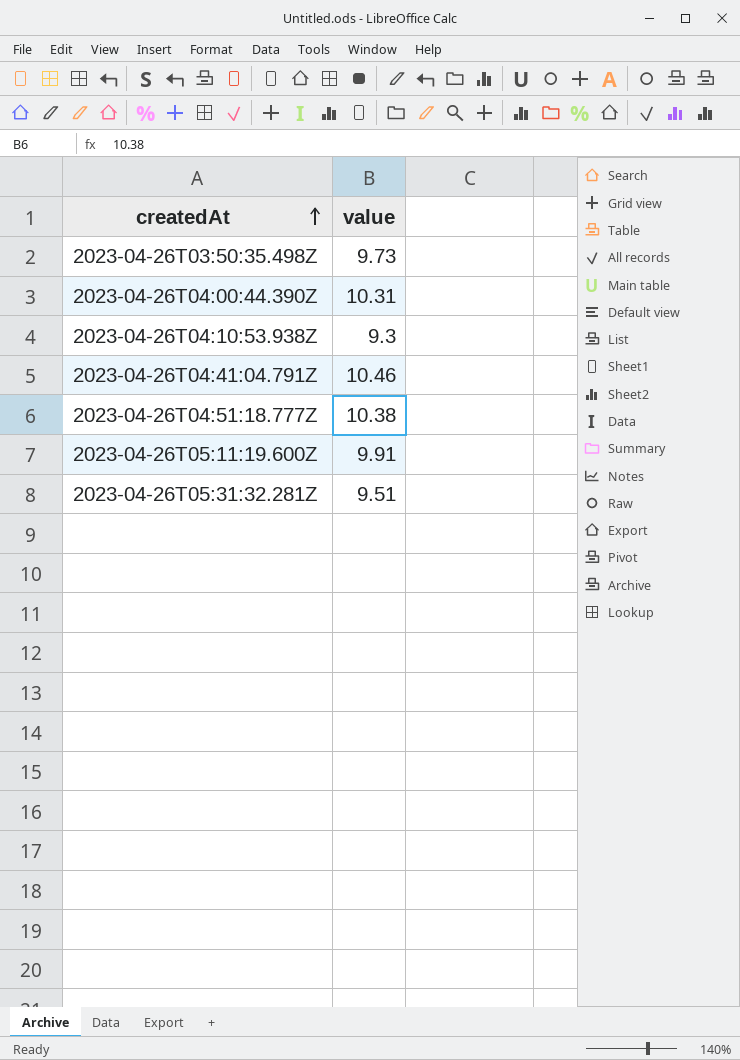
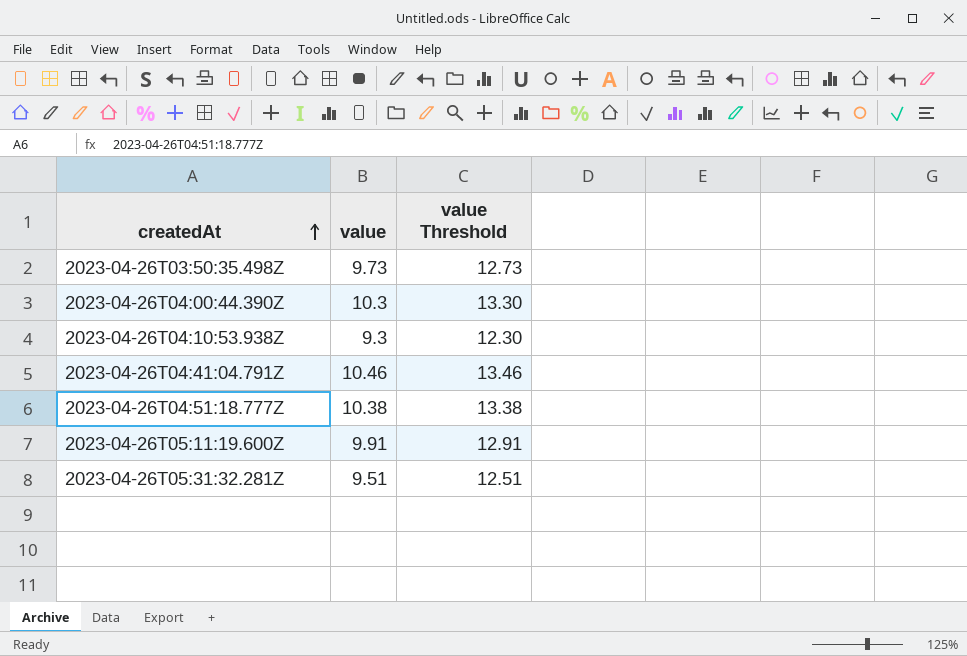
column value Threshold | formula: none -> [value] + 3
2023-04-26T04:00:44.390Z | value: 10.31 -> 10.3

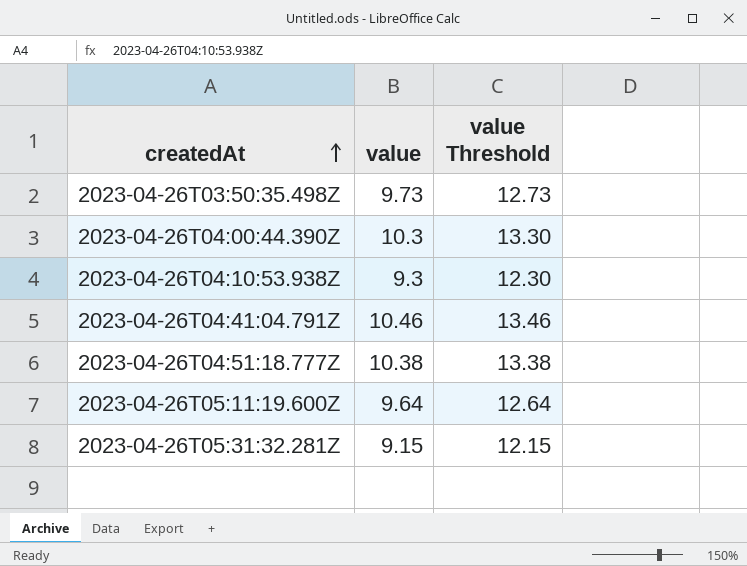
2023-04-26T05:11:19.600Z | value: 9.91 -> 9.64
2023-04-26T05:11:19.600Z | value Threshold: 12.91 -> 12.64
2023-04-26T05:31:32.281Z | value: 9.51 -> 9.15
2023-04-26T05:31:32.281Z | value Threshold: 12.51 -> 12.15

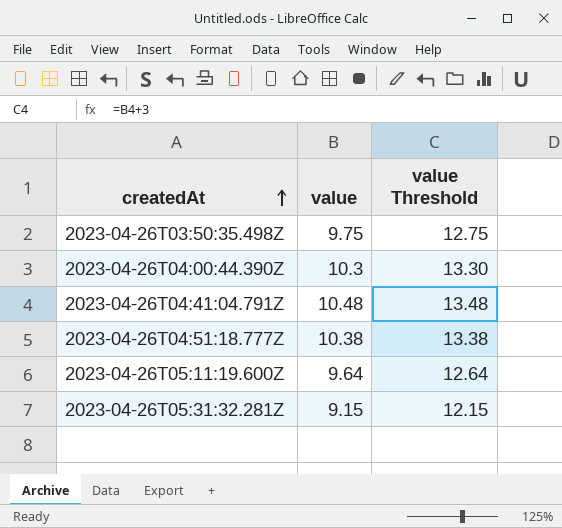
row 2023-04-26T04:10:53.938Z: 9.3 | 12.30 -> none
2023-04-26T03:50:35.498Z | value: 9.73 -> 9.75
2023-04-26T03:50:35.498Z | value Threshold: 12.73 -> 12.75
2023-04-26T04:41:04.791Z | value: 10.46 -> 10.48
2023-04-26T04:41:04.791Z | value Threshold: 13.46 -> 13.48

